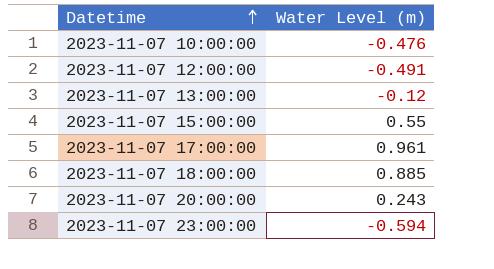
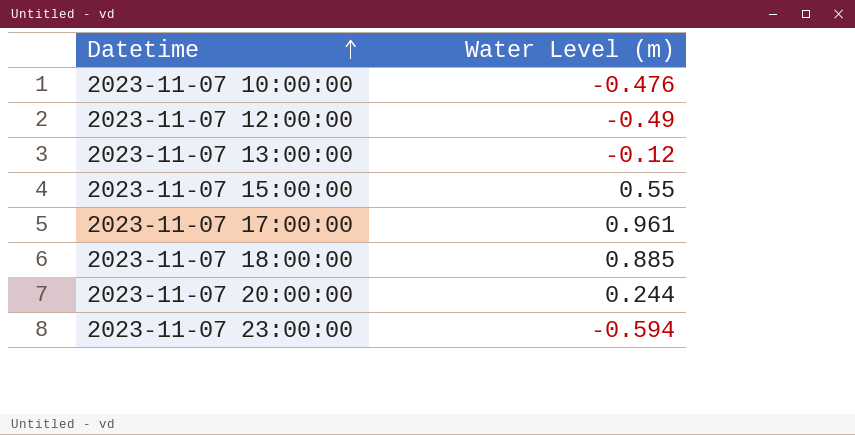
2023-11-07 12:00:00 | Water Level (m): -0.491 -> -0.49
2023-11-07 20:00:00 | Water Level (m): 0.243 -> 0.244

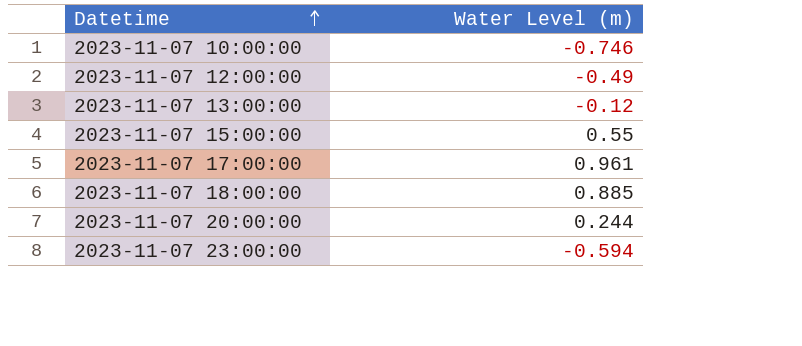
2023-11-07 10:00:00 | Water Level (m): -0.476 -> -0.746

